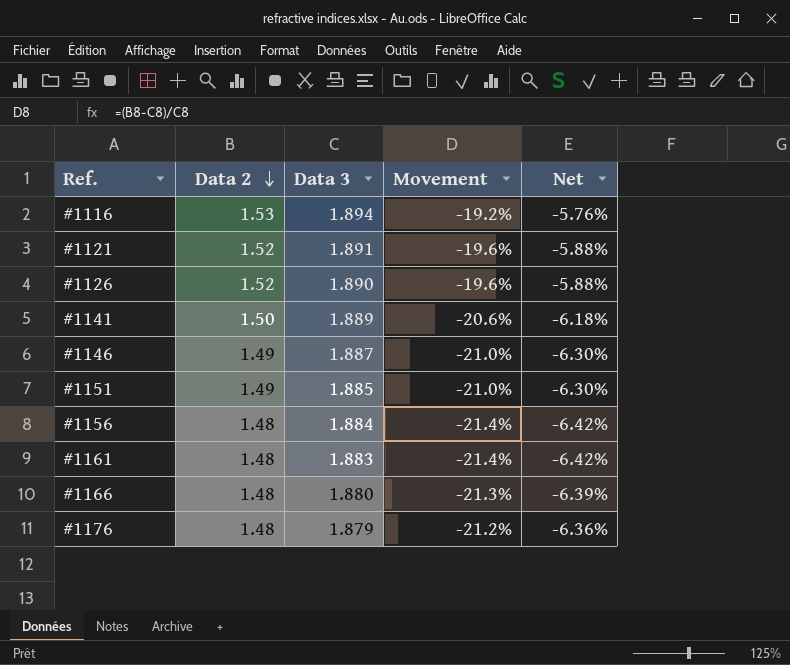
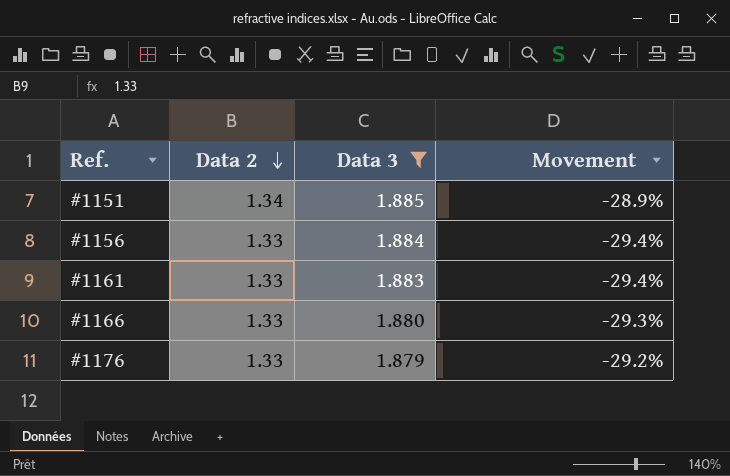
filter: none -> Data 3 <= 1.885
column Net | formula: [Movement] * 0.3 -> none
#1151 | Data 2: 1.49 -> 1.34
#1151 | Movement: -21.0% -> -28.9%
#1156 | Data 2: 1.48 -> 1.33
#1156 | Movement: -21.4% -> -29.4%
#1161 | Data 2: 1.48 -> 1.33
#1161 | Movement: -21.4% -> -29.4%
#1166 | Data 2: 1.48 -> 1.33
#1166 | Movement: -21.3% -> -29.3%
#1176 | Data 2: 1.48 -> 1.33
#1176 | Movement: -21.2% -> -29.2%

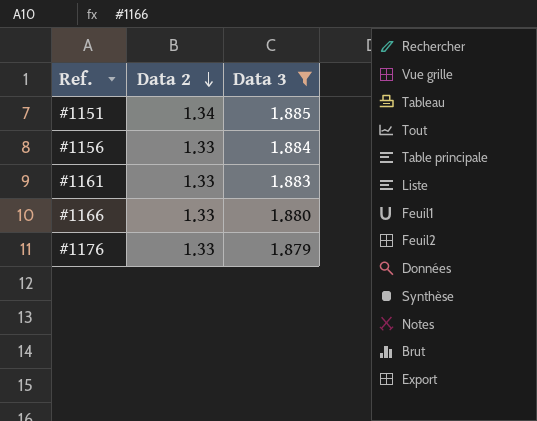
column Movement | formula: ([Data 2] - [Data 3]) / [Data 3] -> none

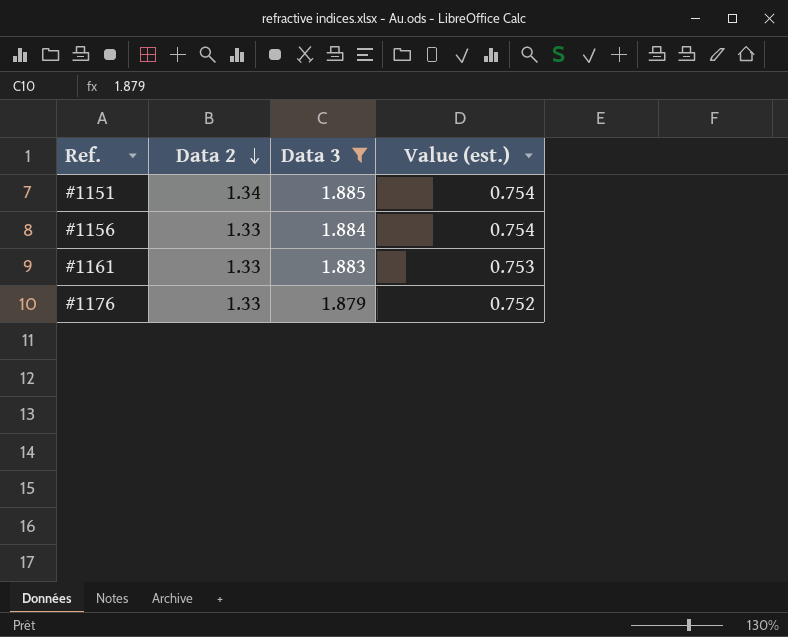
column Value (est.) | formula: none -> [Data 3] * 0.4
row #1166: 1.33 | 1.880 -> none

